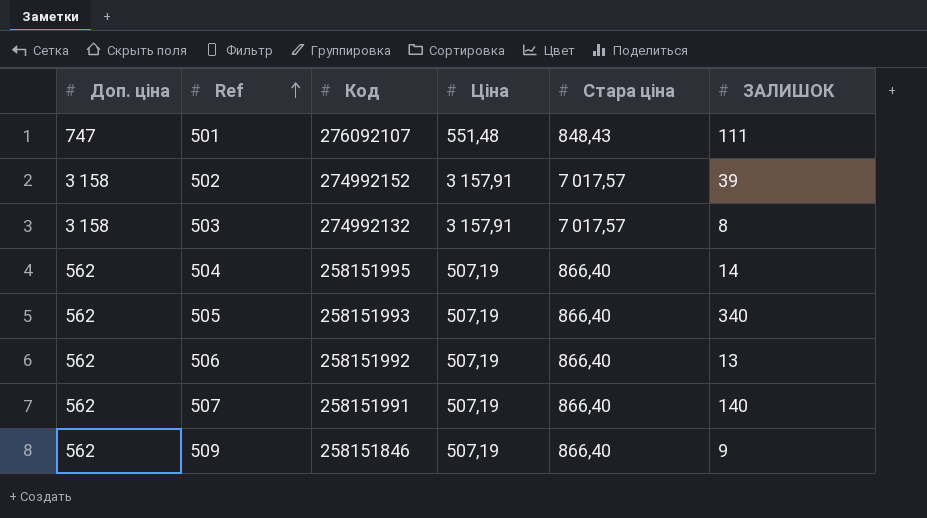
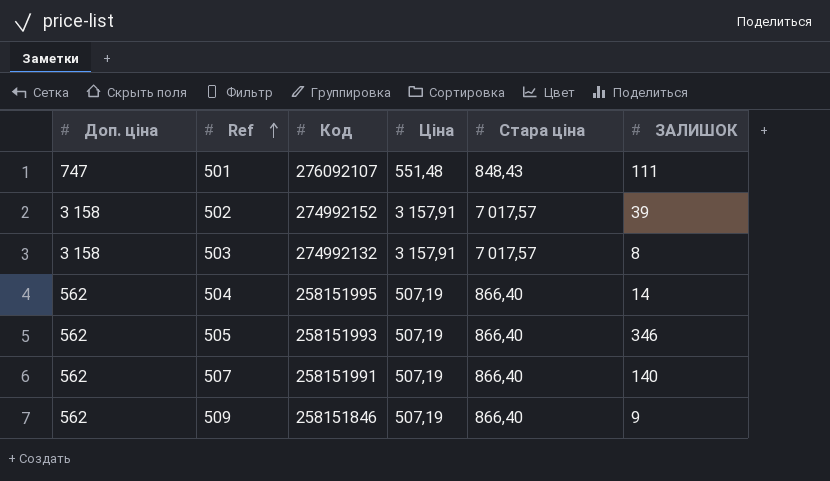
row 506: 562 | 258151992 | 507,19 | 866,40 | 13 -> none
505 | ЗАЛИШОК: 340 -> 346

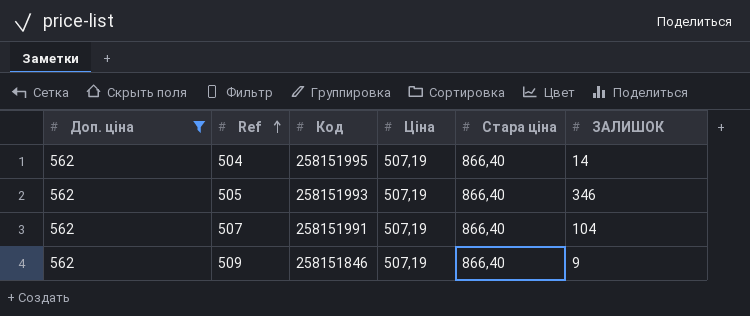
filter: none -> Доп. ціна = 562
507 | ЗАЛИШОК: 140 -> 104

